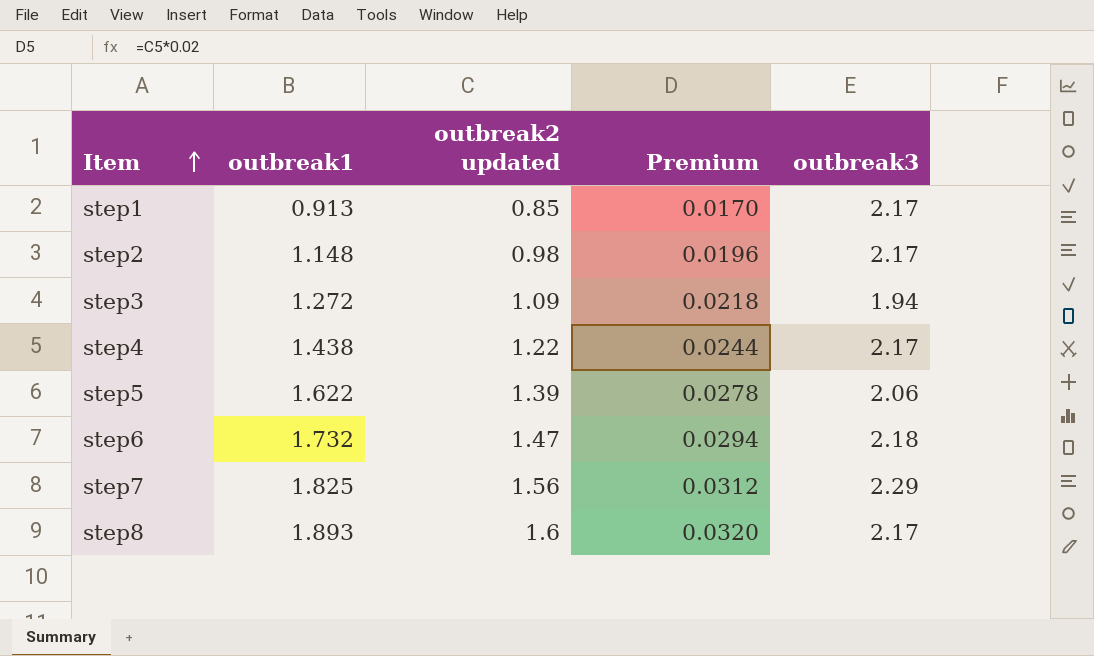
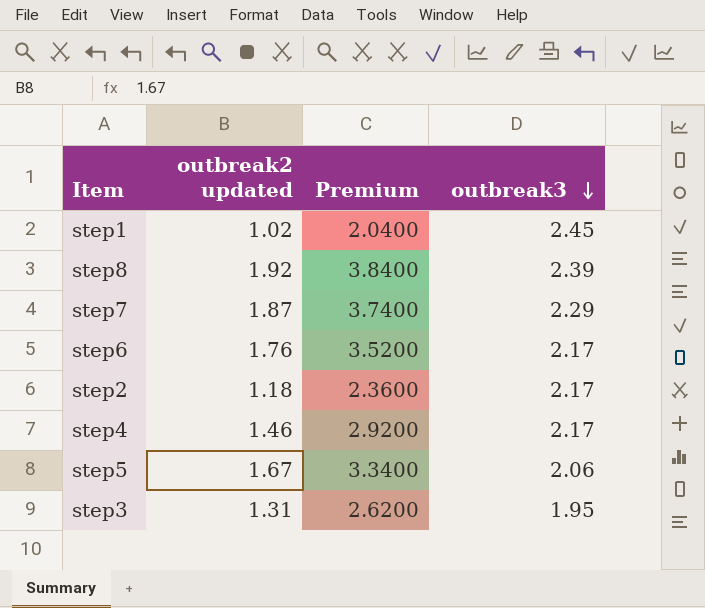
row order: Item ascending -> outbreak3 descending
column outbreak1 | position: 2 -> none
column Premium | formula: [outbreak2 updated] * 0.02 -> [outbreak2 updated] * 2
step1 | outbreak2 updated: 0.85 -> 1.02
step1 | outbreak3: 2.17 -> 2.45
step8 | outbreak2 updated: 1.6 -> 1.92
step8 | outbreak3: 2.17 -> 2.39
step7 | outbreak2 updated: 1.56 -> 1.87
step6 | outbreak2 updated: 1.47 -> 1.76
step6 | outbreak3: 2.18 -> 2.17
step2 | outbreak2 updated: 0.98 -> 1.18
step4 | outbreak2 updated: 1.22 -> 1.46
step5 | outbreak2 updated: 1.39 -> 1.67
step3 | outbreak2 updated: 1.09 -> 1.31
step3 | outbreak3: 1.94 -> 1.95

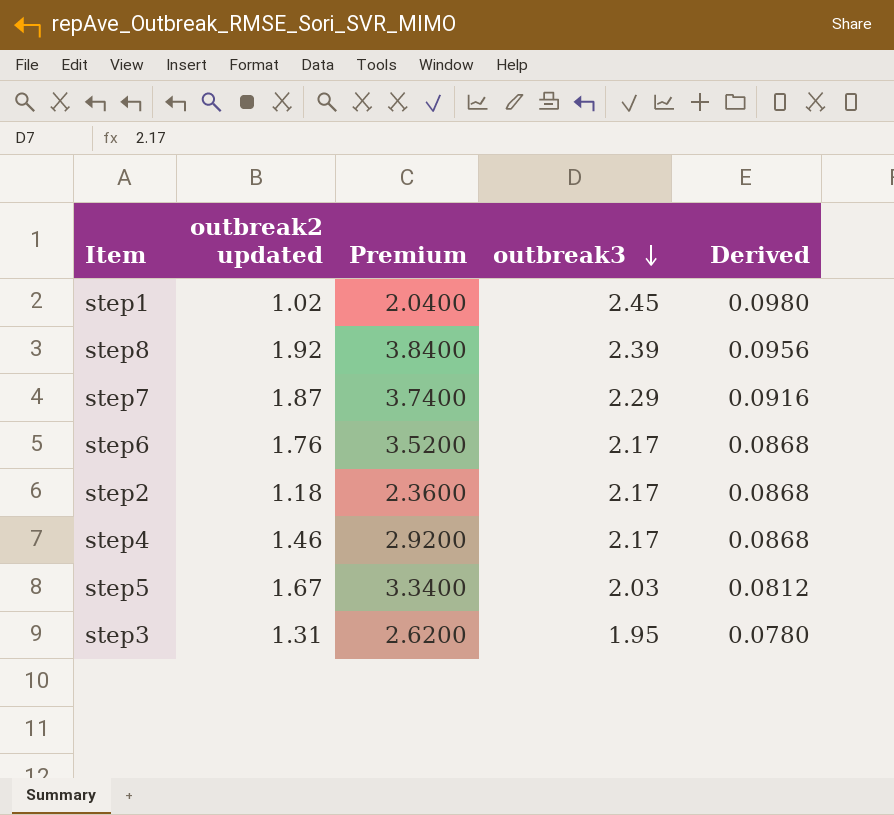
column Derived | formula: none -> [outbreak3] * 0.04
step5 | outbreak3: 2.06 -> 2.03

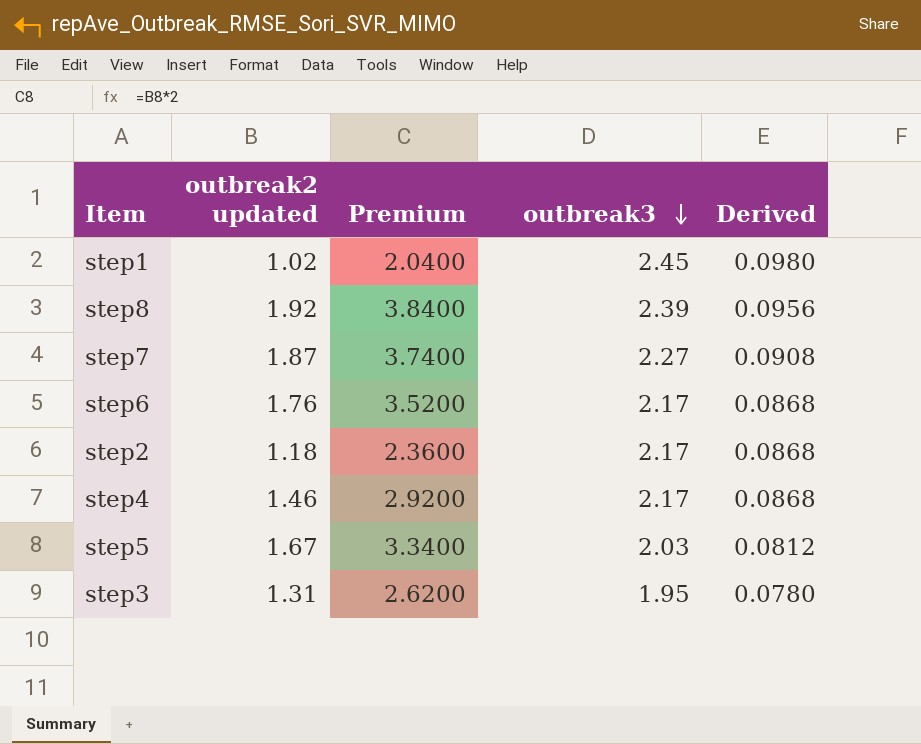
step7 | outbreak3: 2.29 -> 2.27
step7 | Derived: 0.0916 -> 0.0908

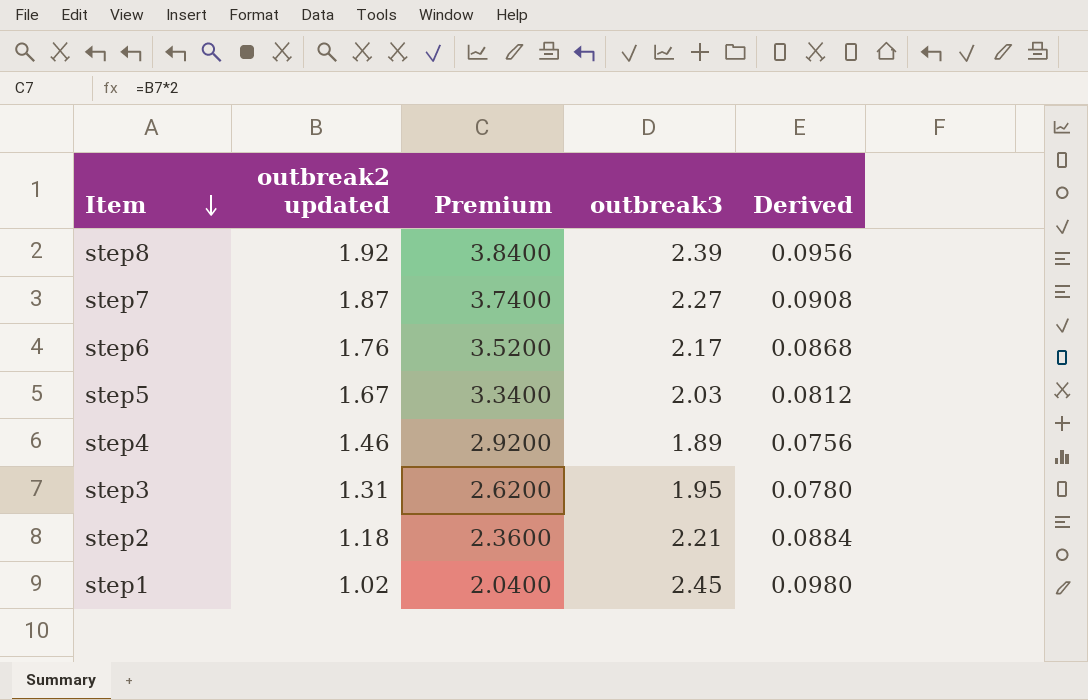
row order: outbreak3 descending -> Item descending
step4 | outbreak3: 2.17 -> 1.89
step4 | Derived: 0.0868 -> 0.0756
step2 | outbreak3: 2.17 -> 2.21
step2 | Derived: 0.0868 -> 0.0884

